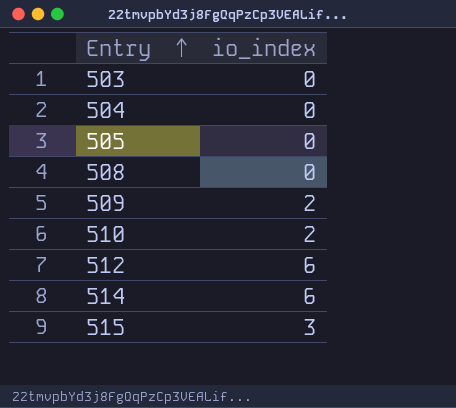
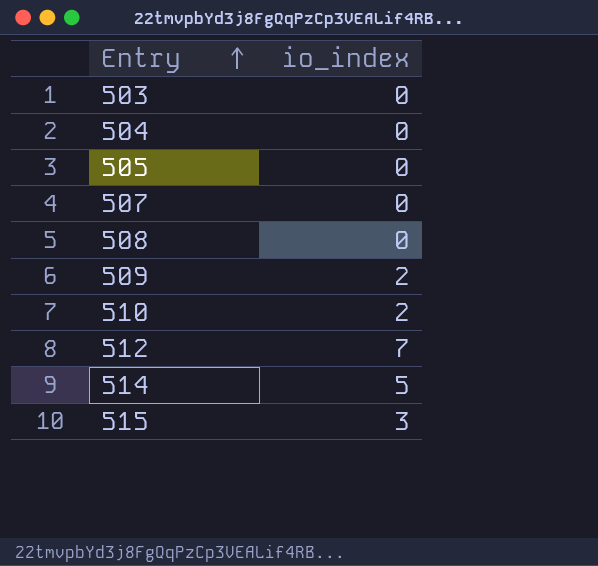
row 507: none -> 0
512 | io_index: 6 -> 7
514 | io_index: 6 -> 5

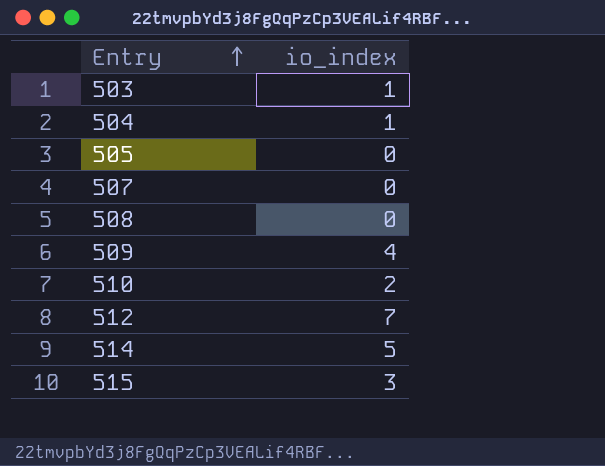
503 | io_index: 0 -> 1
504 | io_index: 0 -> 1
509 | io_index: 2 -> 4

